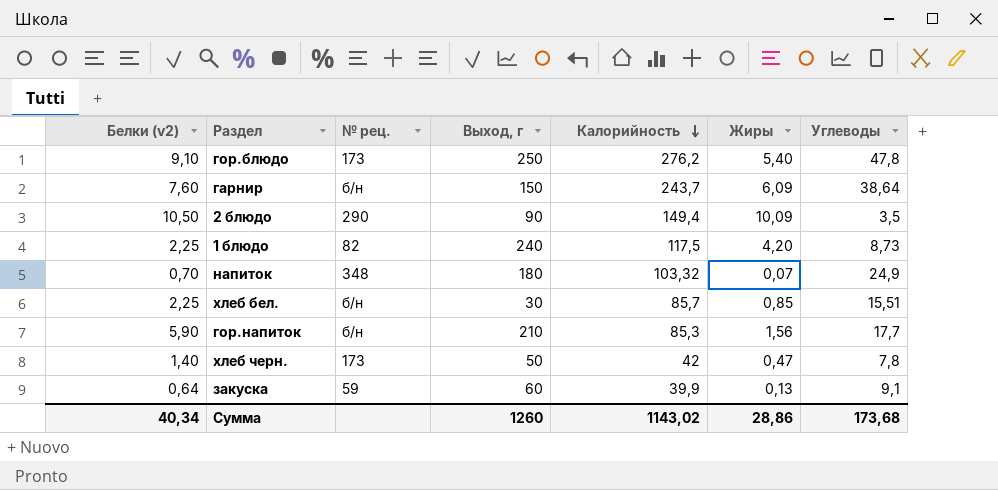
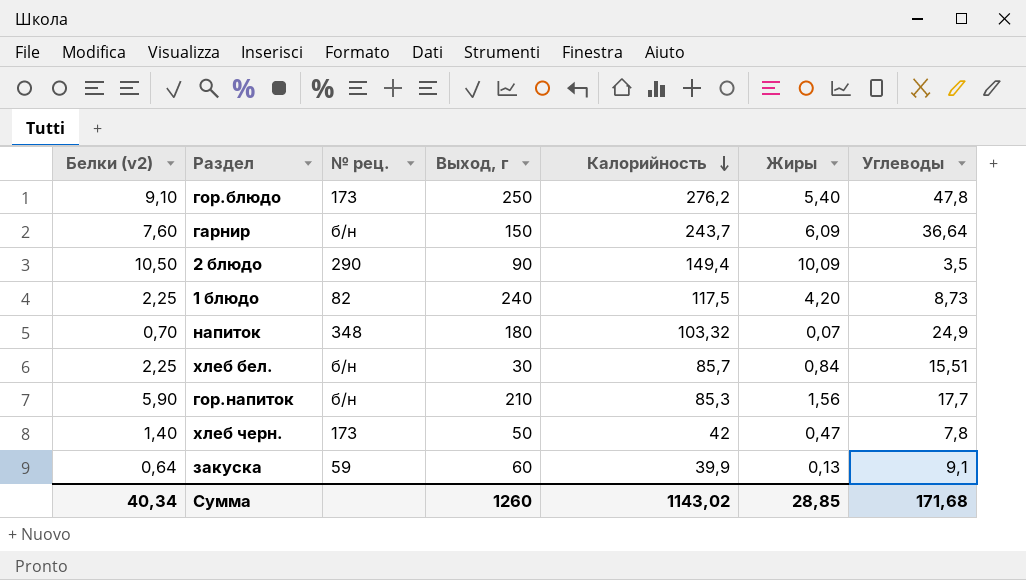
гарнир | Углеводы: 38,64 -> 36,64
хлеб бел. | Жиры: 0,85 -> 0,84
Сумма | Жиры: 28,86 -> 28,85
Сумма | Углеводы: 173,68 -> 171,68

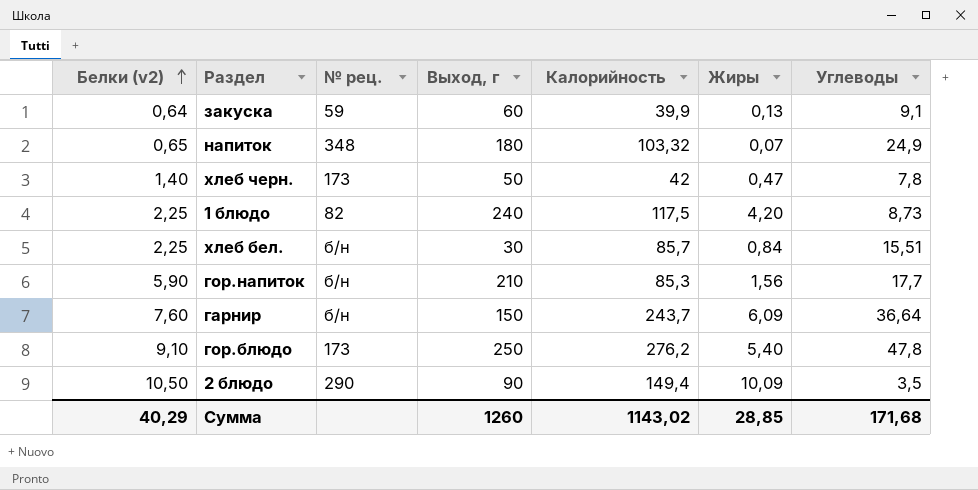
row order: Калорийность descending -> Белки (v2) ascending
напиток | Белки (v2): 0,70 -> 0,65
Сумма | Белки (v2): 40,34 -> 40,29

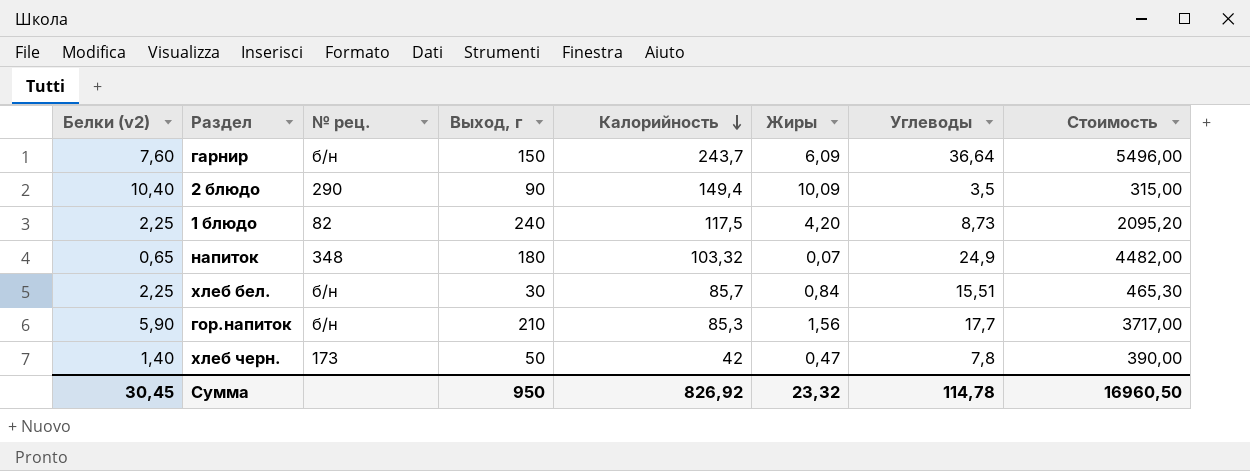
row order: Белки (v2) ascending -> Калорийность descending
column Стоимость | formula: none -> [Выход, г] * [Углеводы]
row закуска: 0,64 | 59 | 60 | 39,9 | 0,13 | 9,1 -> none
row гор.блюдо: 9,10 | 173 | 250 | 276,2 | 5,40 | 47,8 -> none
2 блюдо | Белки (v2): 10,50 -> 10,40
Сумма | Белки (v2): 40,29 -> 30,45
Сумма | Выход, г: 1260 -> 950
Сумма | Калорийность: 1143,02 -> 826,92
Сумма | Жиры: 28,85 -> 23,32
Сумма | Углеводы: 171,68 -> 114,78

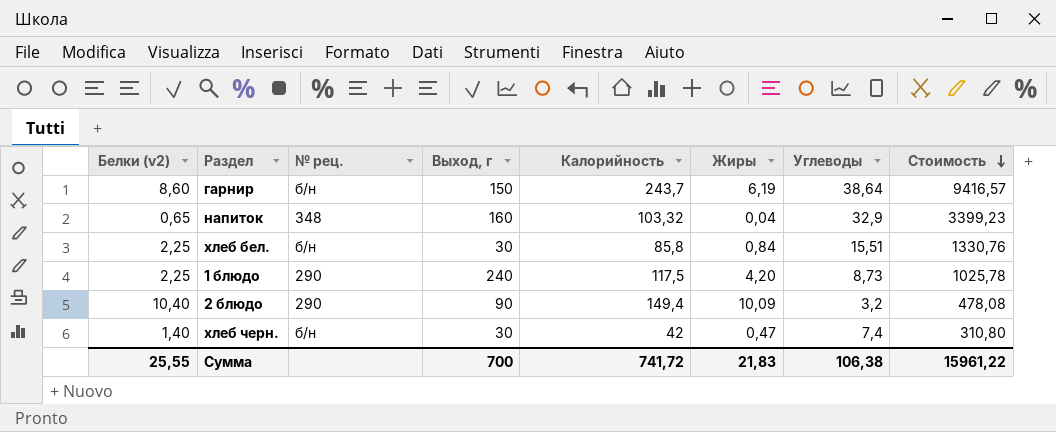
row order: Калорийность descending -> Стоимость descending
column Стоимость | formula: [Выход, г] * [Углеводы] -> [Калорийность] * [Углеводы]
row гор.напиток: 5,90 | б/н | 210 | 85,3 | 1,56 | 17,7 | 3717,00 -> none
гарнир | Белки (v2): 7,60 -> 8,60
гарнир | Жиры: 6,09 -> 6,19
гарнир | Углеводы: 36,64 -> 38,64
напиток | Выход, г: 180 -> 160
напиток | Жиры: 0,07 -> 0,04
напиток | Углеводы: 24,9 -> 32,9
хлеб бел. | Калорийность: 85,7 -> 85,8
1 блюдо | № рец.: 82 -> 290
2 блюдо | Углеводы: 3,5 -> 3,2
хлеб черн. | № рец.: 173 -> б/н
хлеб черн. | Выход, г: 50 -> 30
хлеб черн. | Углеводы: 7,8 -> 7,4
Сумма | Белки (v2): 30,45 -> 25,55
Сумма | Выход, г: 950 -> 700
Сумма | Калорийность: 826,92 -> 741,72
Сумма | Жиры: 23,32 -> 21,83
Сумма | Углеводы: 114,78 -> 106,38
Сумма | Стоимость: 16960,50 -> 15961,22

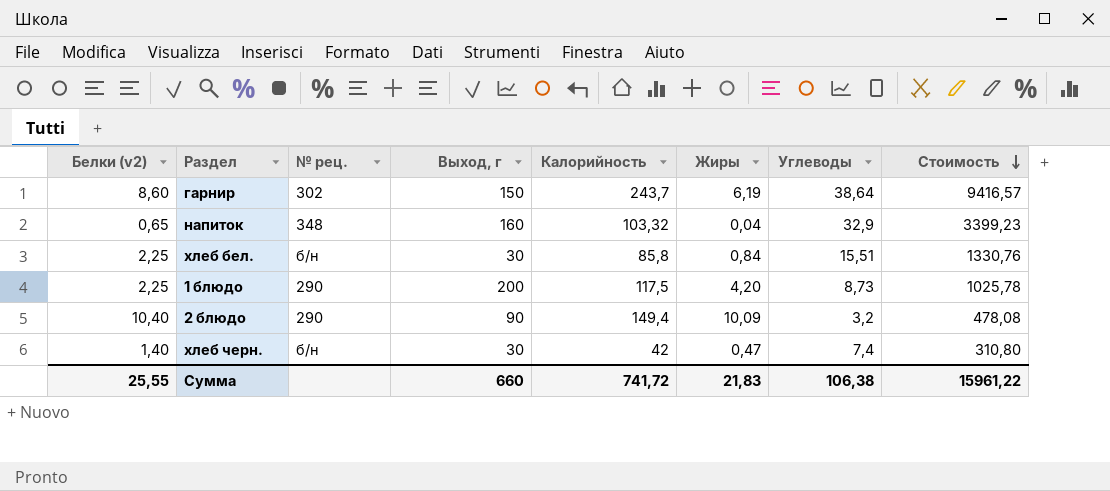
гарнир | № рец.: б/н -> 302
1 блюдо | Выход, г: 240 -> 200
Сумма | Выход, г: 700 -> 660

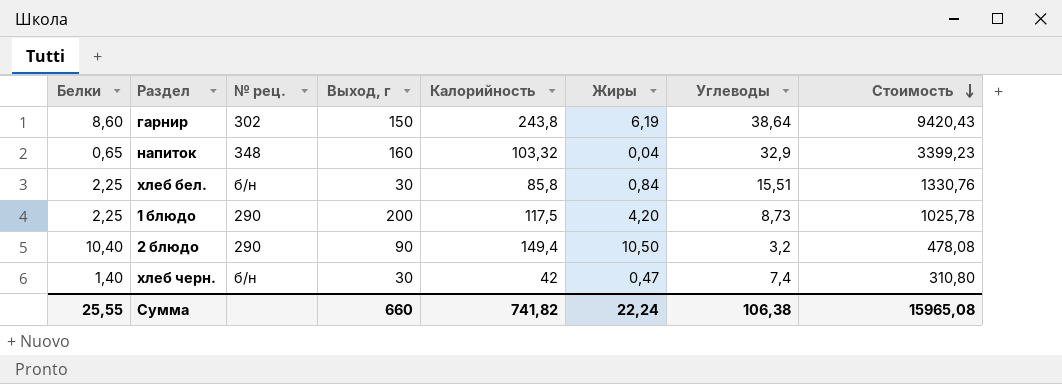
column name: Белки (v2) -> Белки
гарнир | Калорийность: 243,7 -> 243,8
гарнир | Стоимость: 9416,57 -> 9420,43
2 блюдо | Жиры: 10,09 -> 10,50
Сумма | Калорийность: 741,72 -> 741,82
Сумма | Жиры: 21,83 -> 22,24
Сумма | Стоимость: 15961,22 -> 15965,08

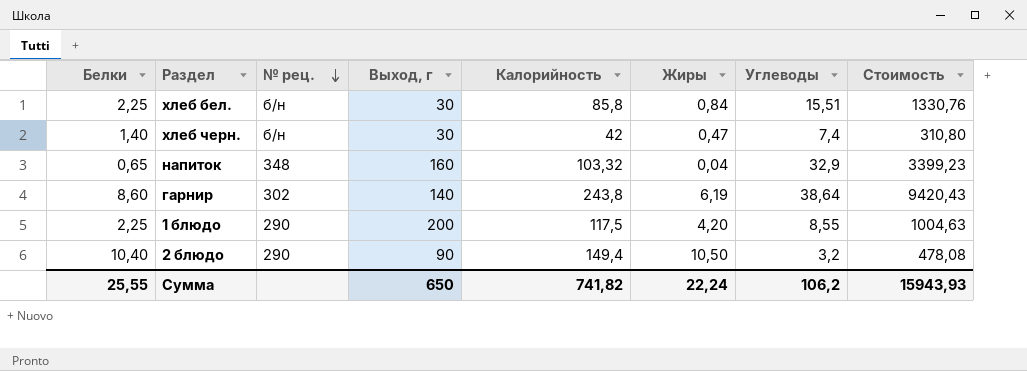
row order: Стоимость descending -> № рец. descending
гарнир | Выход, г: 150 -> 140
1 блюдо | Углеводы: 8,73 -> 8,55
1 блюдо | Стоимость: 1025,78 -> 1004,63
Сумма | Выход, г: 660 -> 650
Сумма | Углеводы: 106,38 -> 106,2
Сумма | Стоимость: 15965,08 -> 15943,93

